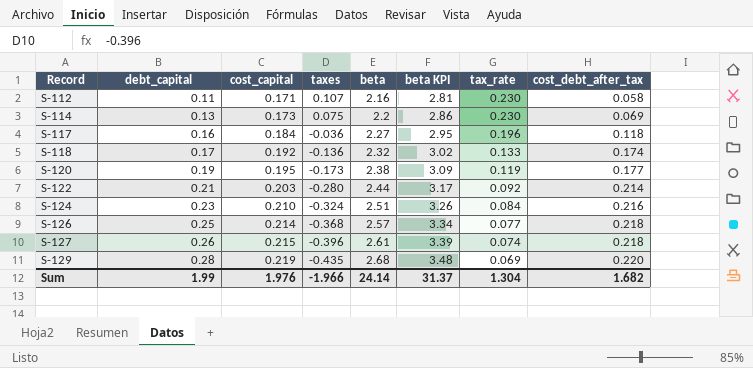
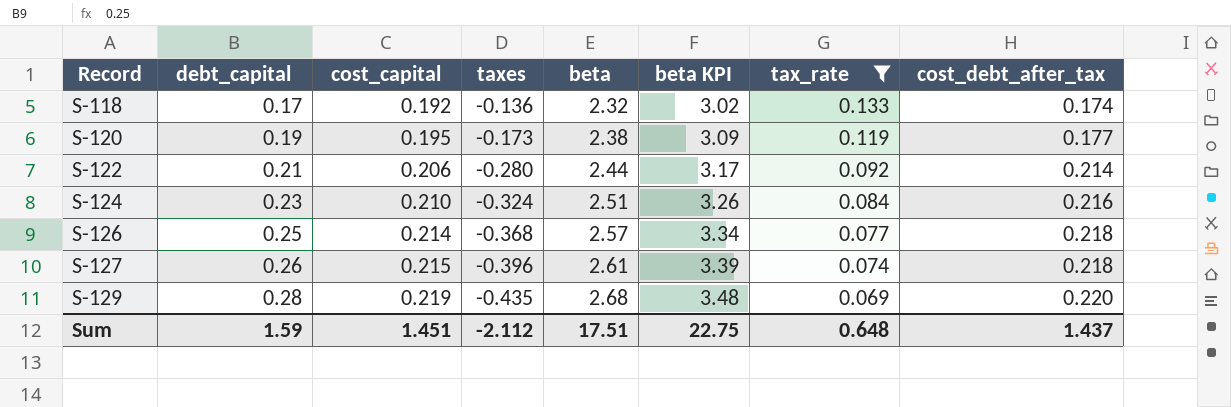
filter: none -> tax_rate <= 0.133
S-122 | cost_capital: 0.203 -> 0.206
Sum | debt_capital: 1.99 -> 1.59
Sum | cost_capital: 1.976 -> 1.451
Sum | taxes: -1.966 -> -2.112
Sum | beta: 24.14 -> 17.51
Sum | beta KPI: 31.37 -> 22.75
Sum | tax_rate: 1.304 -> 0.648
Sum | cost_debt_after_tax: 1.682 -> 1.437

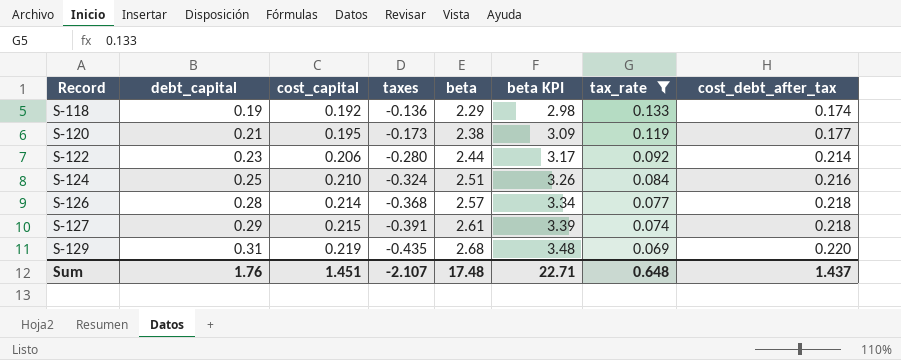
S-118 | debt_capital: 0.17 -> 0.19
S-118 | beta: 2.32 -> 2.29
S-118 | beta KPI: 3.02 -> 2.98
S-120 | debt_capital: 0.19 -> 0.21
S-122 | debt_capital: 0.21 -> 0.23
S-124 | debt_capital: 0.23 -> 0.25
S-126 | debt_capital: 0.25 -> 0.28
S-127 | debt_capital: 0.26 -> 0.29
S-127 | taxes: -0.396 -> -0.391
S-129 | debt_capital: 0.28 -> 0.31
Sum | debt_capital: 1.59 -> 1.76
Sum | taxes: -2.112 -> -2.107
Sum | beta: 17.51 -> 17.48
Sum | beta KPI: 22.75 -> 22.71

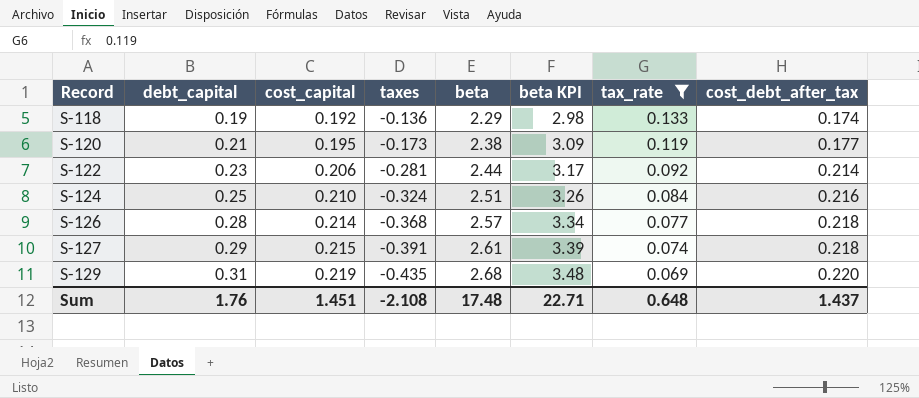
S-122 | taxes: -0.280 -> -0.281
Sum | taxes: -2.107 -> -2.108

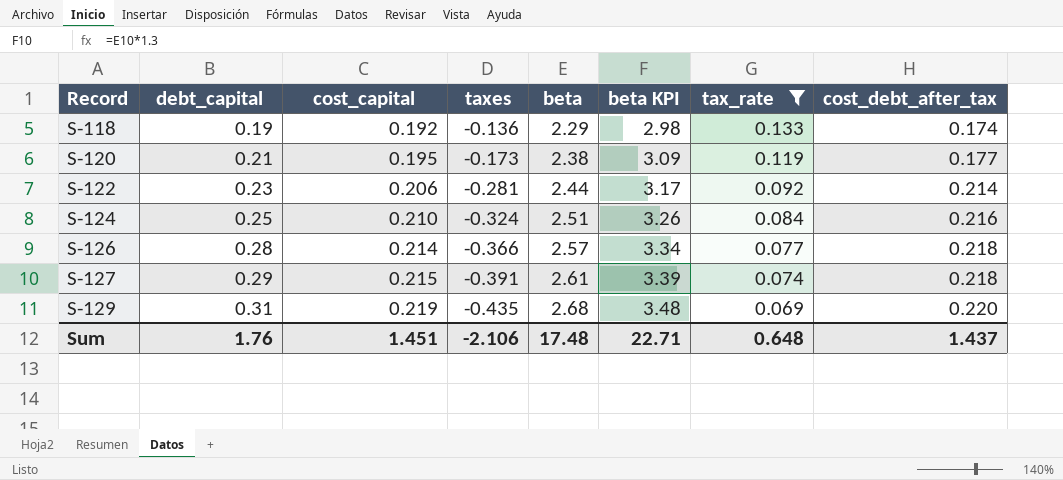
S-126 | taxes: -0.368 -> -0.366
Sum | taxes: -2.108 -> -2.106

